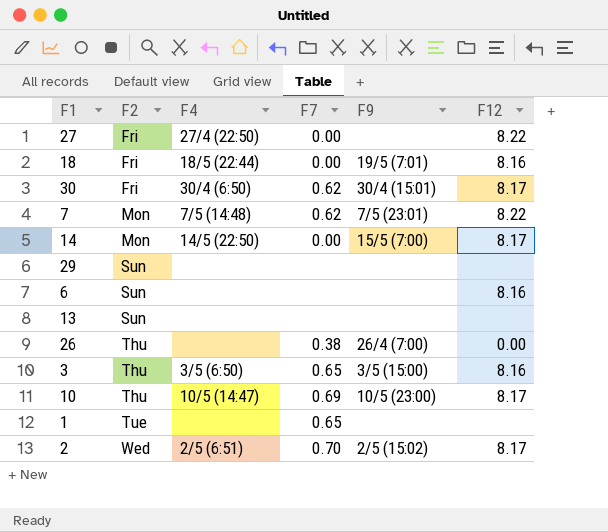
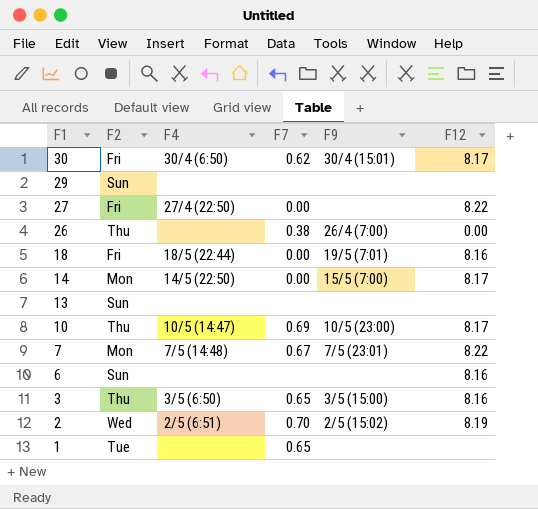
row order: F2 ascending -> F1 descending
7 | F7: 0.62 -> 0.67
2 | F12: 8.17 -> 8.19

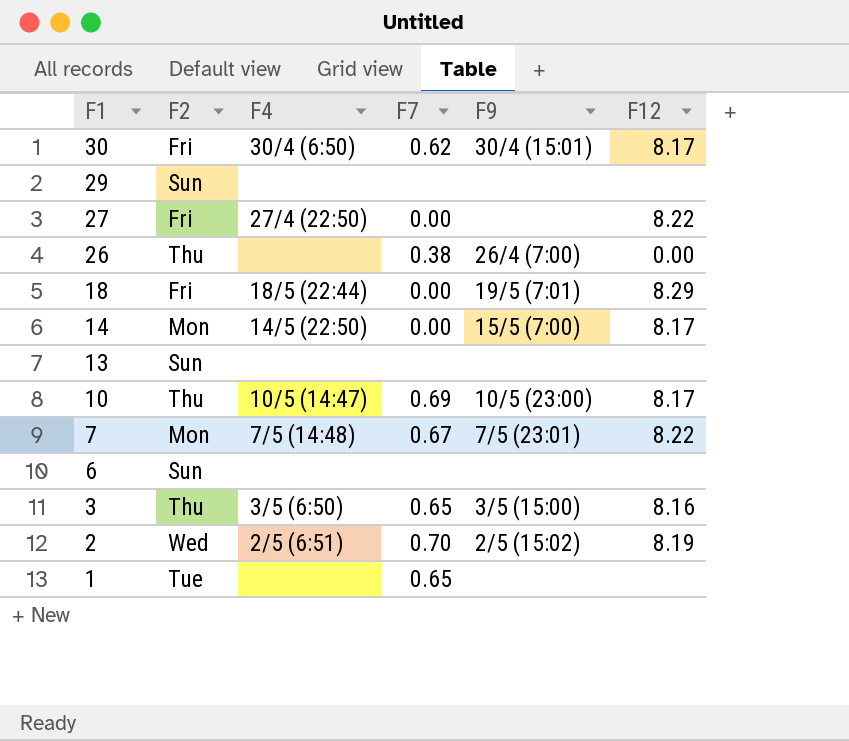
18 | F12: 8.16 -> 8.29
6 | F12: 8.16 -> none

